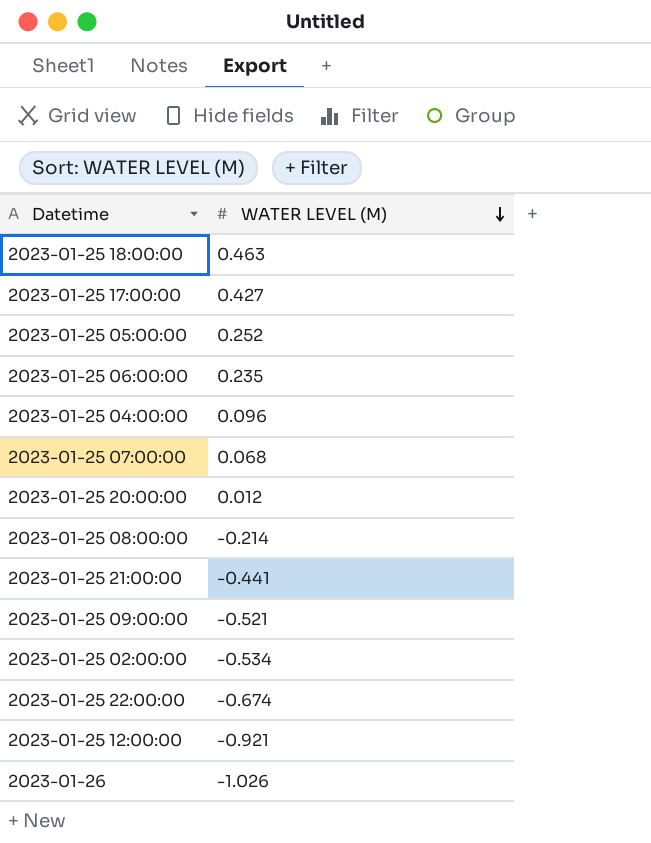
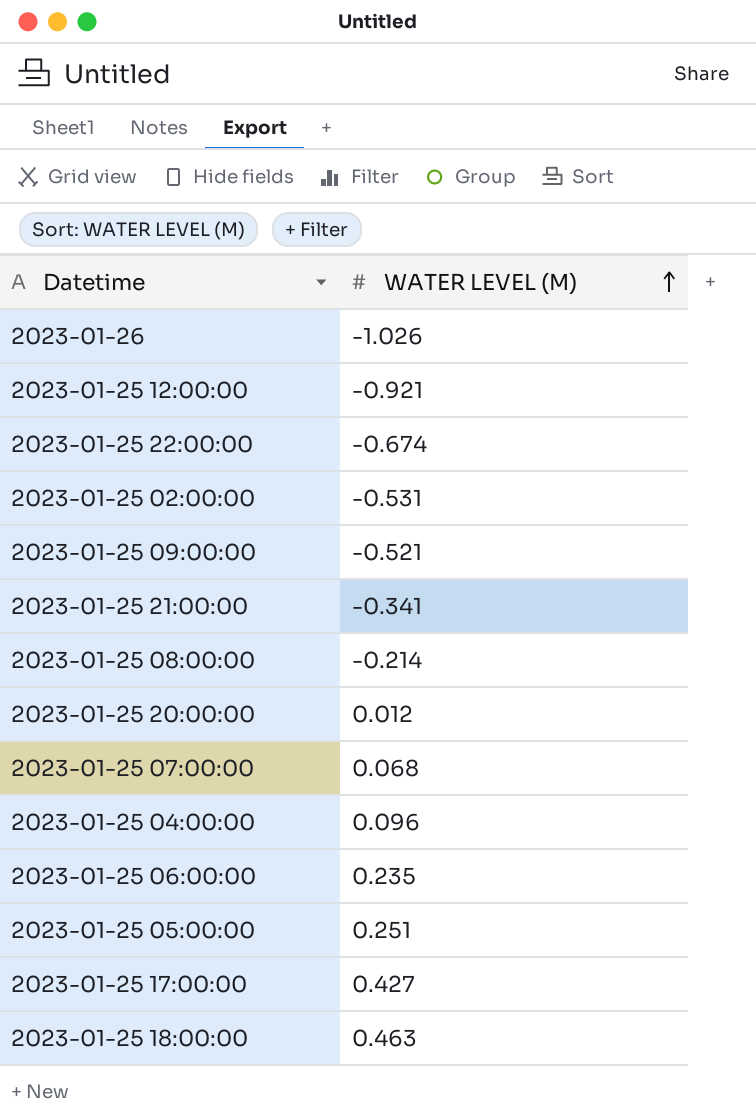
row order: WATER LEVEL (M) descending -> WATER LEVEL (M) ascending
2023-01-25 02:00:00 | WATER LEVEL (M): -0.534 -> -0.531
2023-01-25 21:00:00 | WATER LEVEL (M): -0.441 -> -0.341
2023-01-25 05:00:00 | WATER LEVEL (M): 0.252 -> 0.251

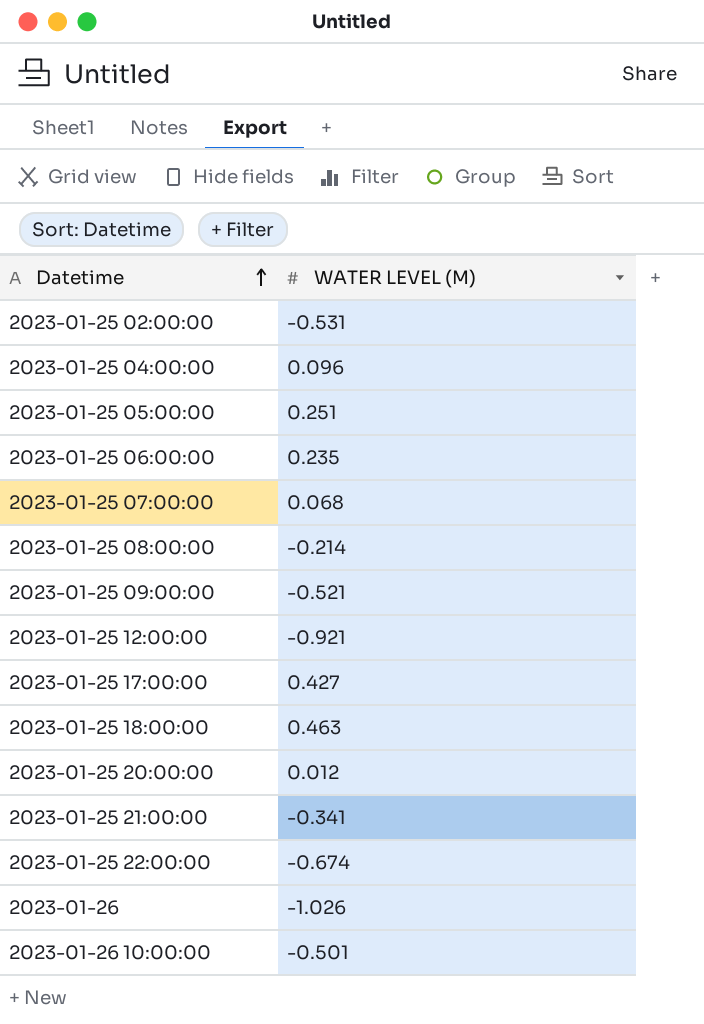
row order: WATER LEVEL (M) ascending -> Datetime ascending
row 2023-01-26 10:00:00: none -> -0.501

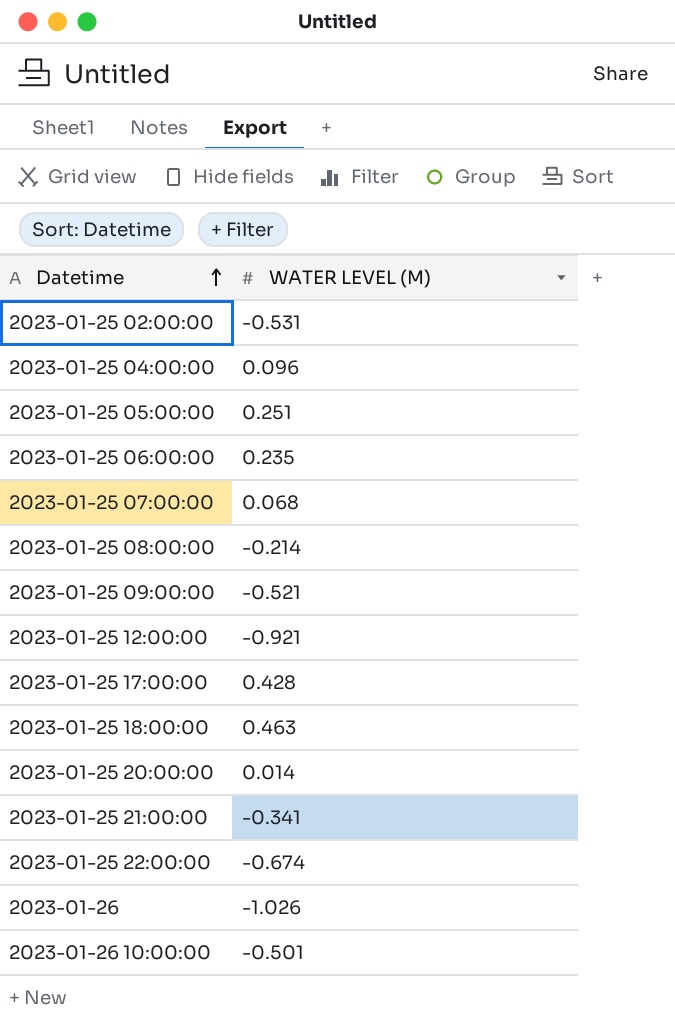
2023-01-25 17:00:00 | WATER LEVEL (M): 0.427 -> 0.428
2023-01-25 20:00:00 | WATER LEVEL (M): 0.012 -> 0.014

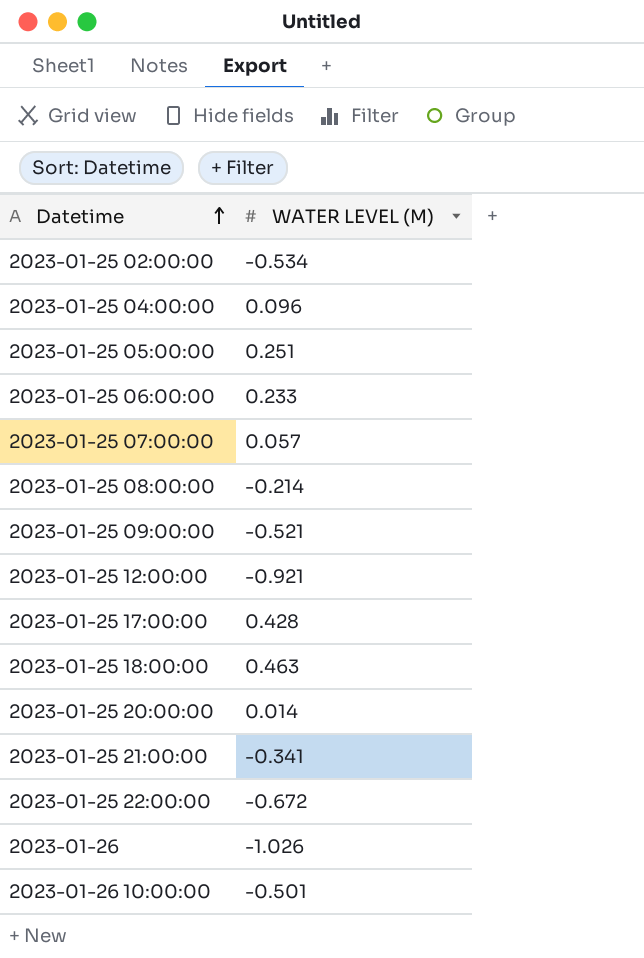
2023-01-25 02:00:00 | WATER LEVEL (M): -0.531 -> -0.534
2023-01-25 06:00:00 | WATER LEVEL (M): 0.235 -> 0.233
2023-01-25 07:00:00 | WATER LEVEL (M): 0.068 -> 0.057
2023-01-25 22:00:00 | WATER LEVEL (M): -0.674 -> -0.672

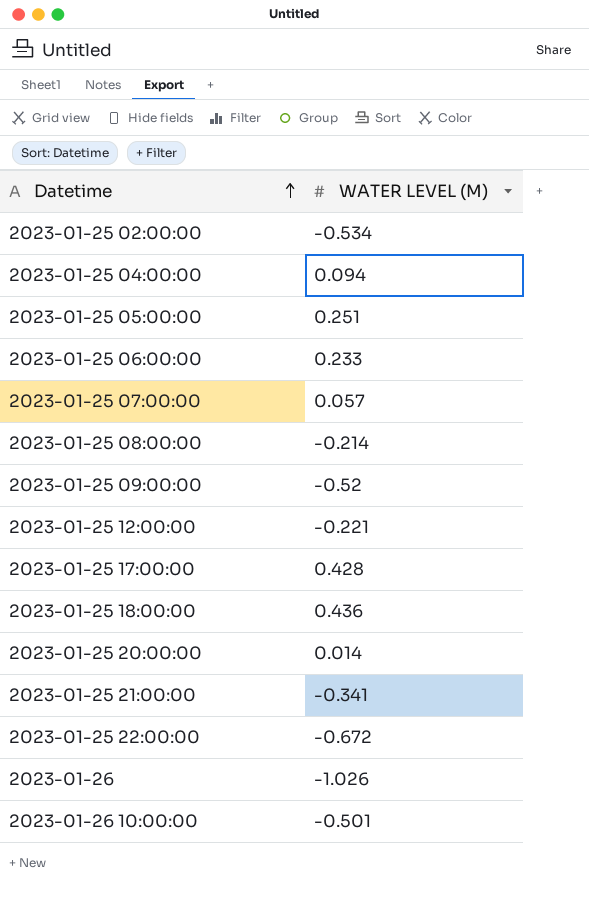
2023-01-25 04:00:00 | WATER LEVEL (M): 0.096 -> 0.094
2023-01-25 09:00:00 | WATER LEVEL (M): -0.521 -> -0.52
2023-01-25 12:00:00 | WATER LEVEL (M): -0.921 -> -0.221
2023-01-25 18:00:00 | WATER LEVEL (M): 0.463 -> 0.436

